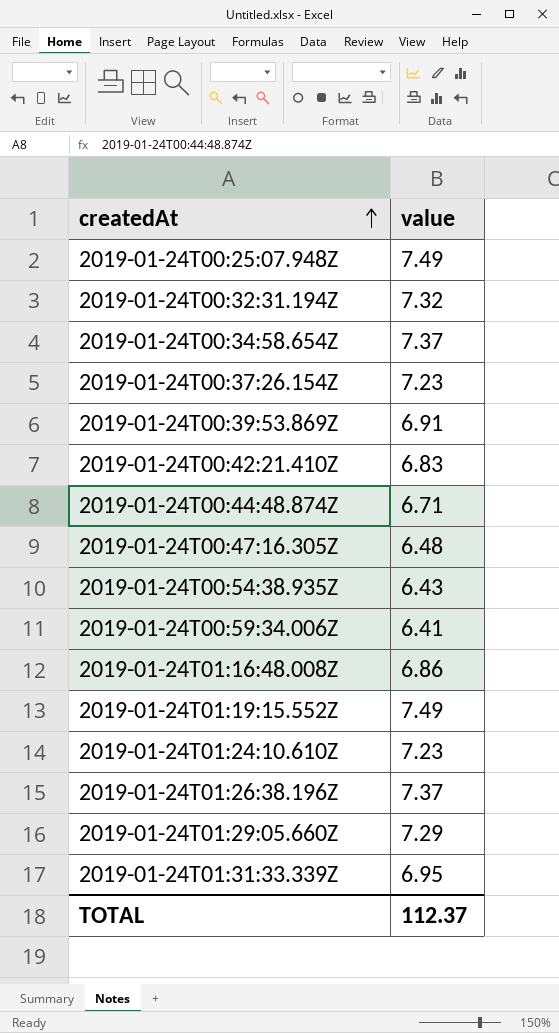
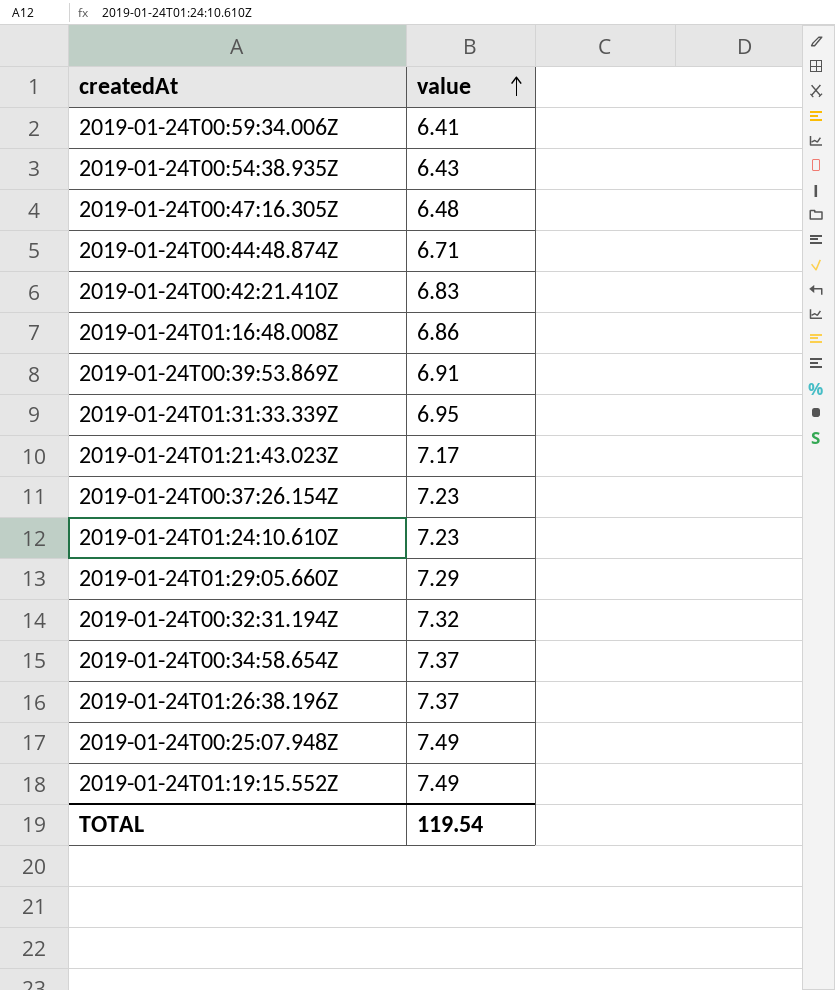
row order: createdAt ascending -> value ascending
row 2019-01-24T01:21:43.023Z: none -> 7.17
TOTAL | value: 112.37 -> 119.54

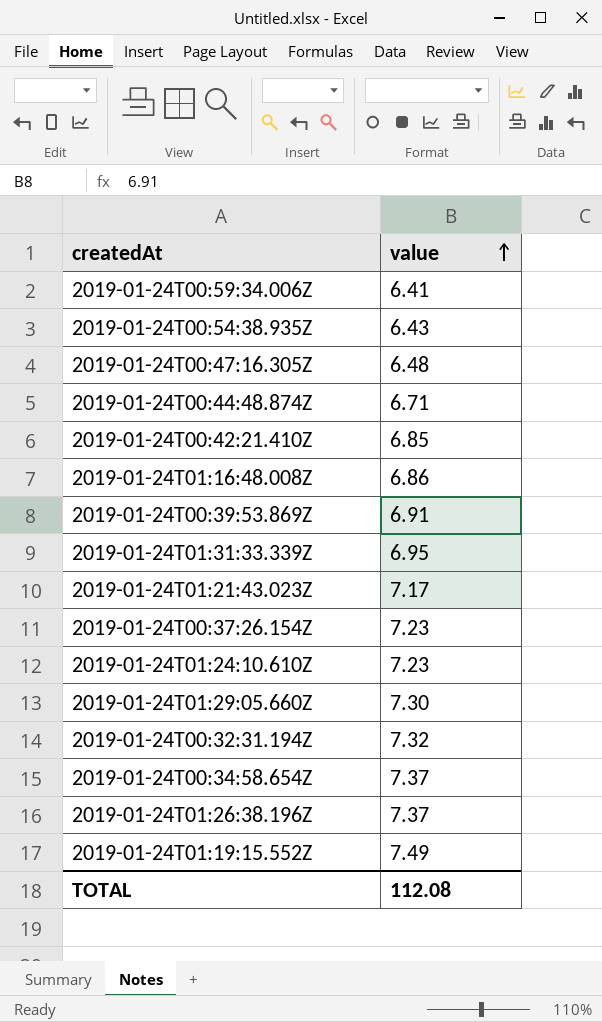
row 2019-01-24T00:25:07.948Z: 7.49 -> none
2019-01-24T00:42:21.410Z | value: 6.83 -> 6.85
2019-01-24T01:29:05.660Z | value: 7.29 -> 7.30
TOTAL | value: 119.54 -> 112.08

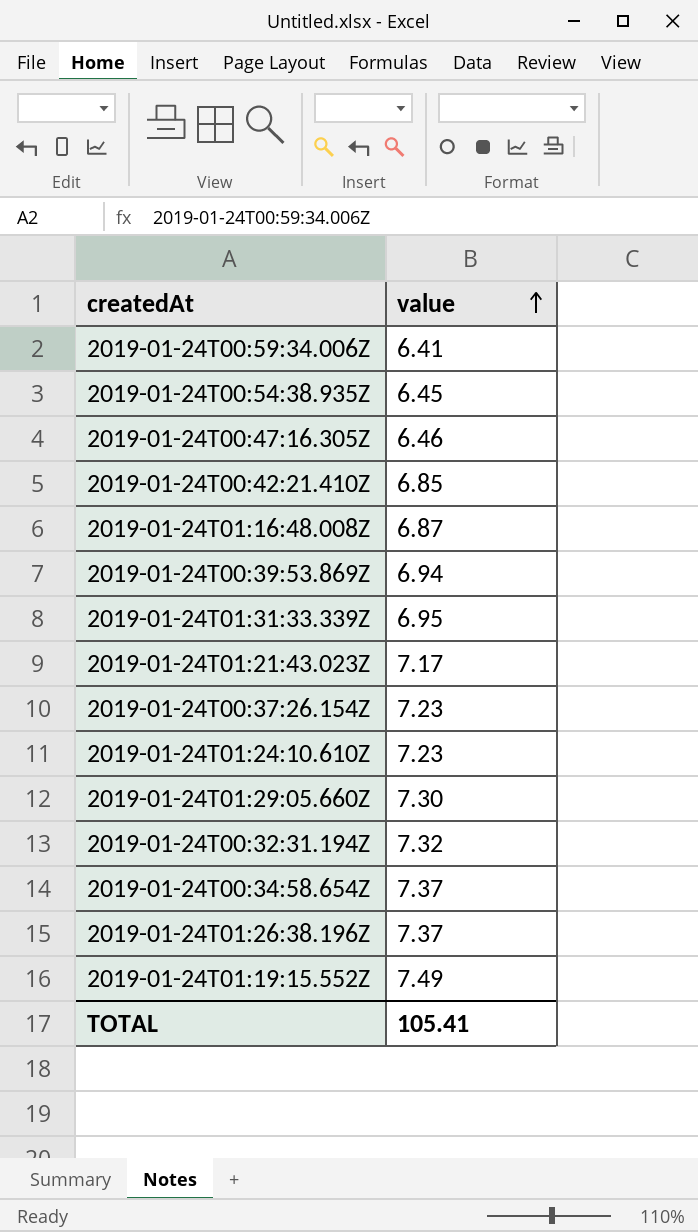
row 2019-01-24T00:44:48.874Z: 6.71 -> none
2019-01-24T00:54:38.935Z | value: 6.43 -> 6.45
2019-01-24T00:47:16.305Z | value: 6.48 -> 6.46
2019-01-24T01:16:48.008Z | value: 6.86 -> 6.87
2019-01-24T00:39:53.869Z | value: 6.91 -> 6.94
TOTAL | value: 112.08 -> 105.41

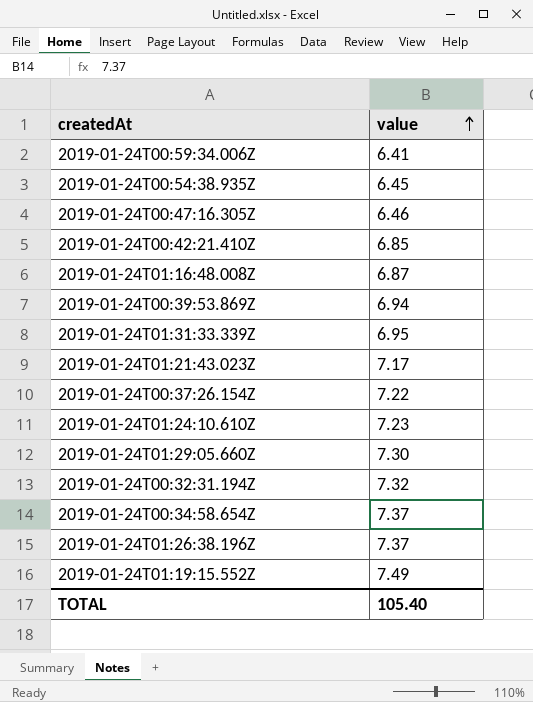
2019-01-24T00:37:26.154Z | value: 7.23 -> 7.22
TOTAL | value: 105.41 -> 105.40

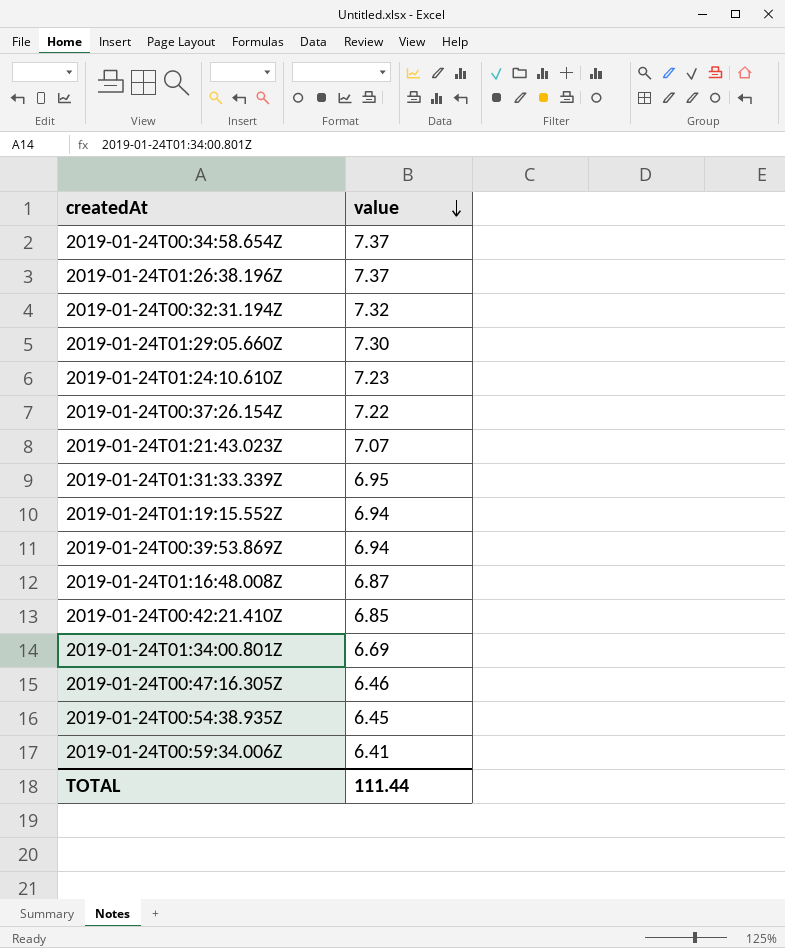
row order: value ascending -> value descending
2019-01-24T01:21:43.023Z | value: 7.17 -> 7.07
2019-01-24T01:19:15.552Z | value: 7.49 -> 6.94
row 2019-01-24T01:34:00.801Z: none -> 6.69
TOTAL | value: 105.40 -> 111.44

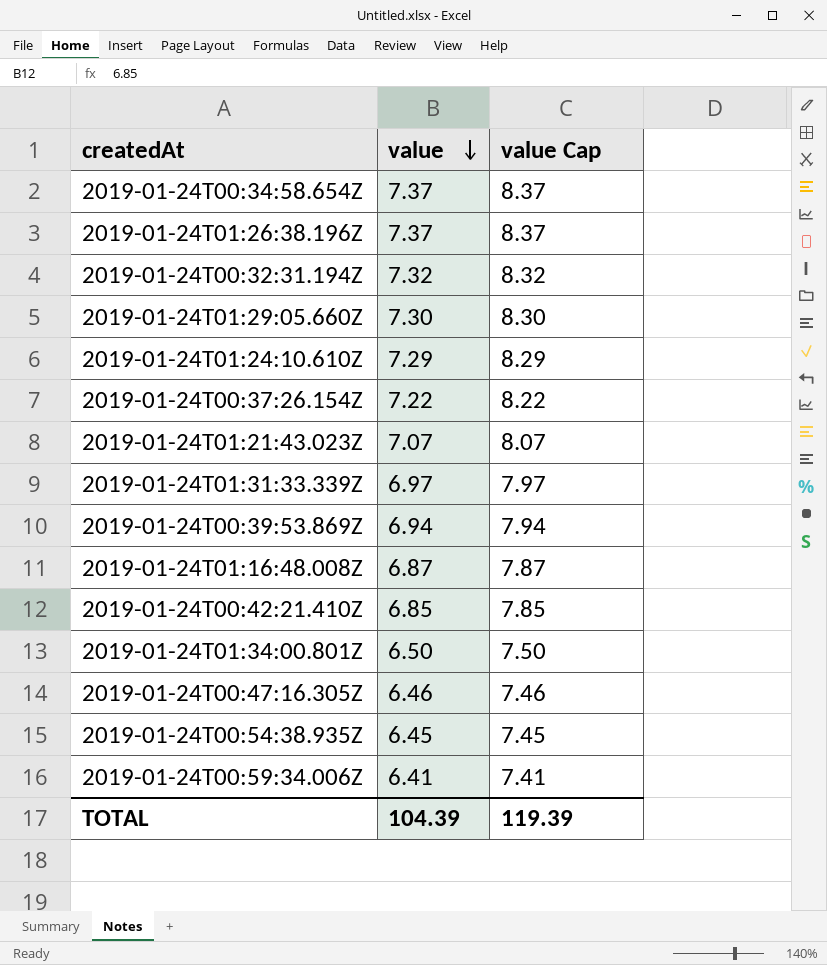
column value Cap | formula: none -> [value] + 1
row 2019-01-24T01:19:15.552Z: 6.94 -> none
2019-01-24T01:24:10.610Z | value: 7.23 -> 7.29
2019-01-24T01:31:33.339Z | value: 6.95 -> 6.97
2019-01-24T01:34:00.801Z | value: 6.69 -> 6.50
TOTAL | value: 111.44 -> 104.39

